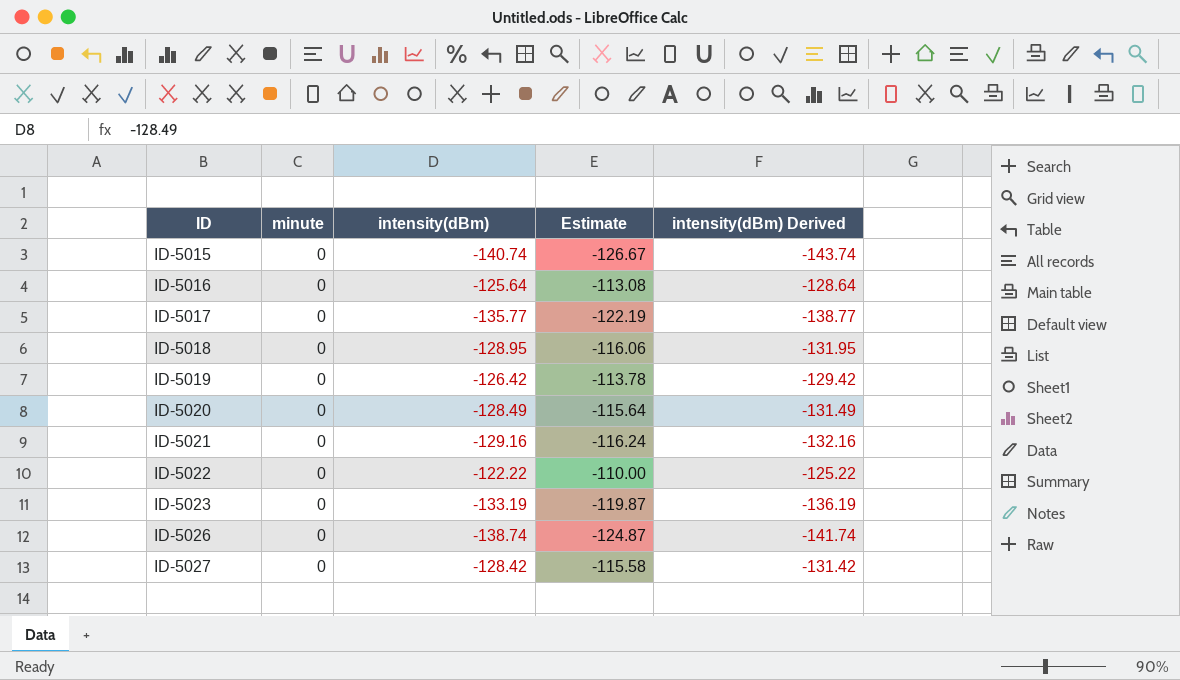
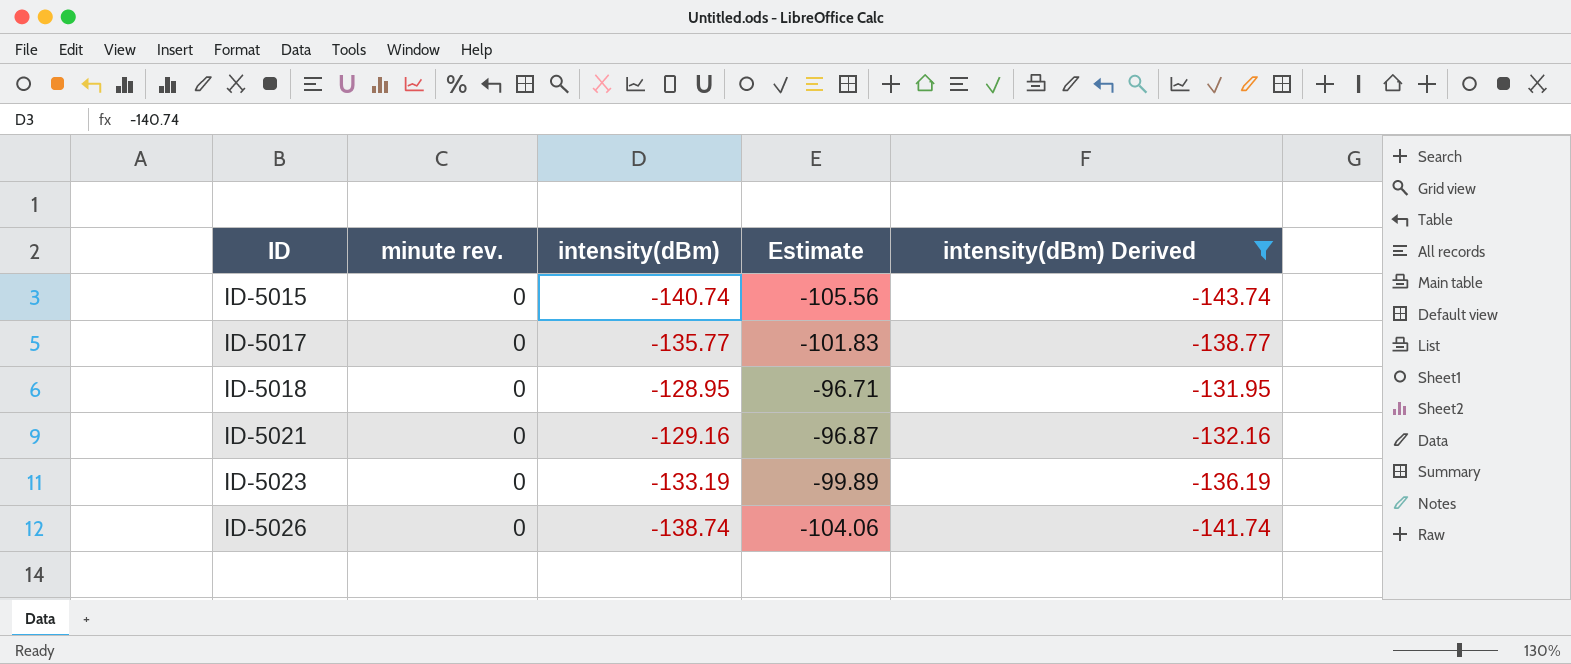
filter: none -> intensity(dBm) Derived <= -131.95
column name: minute -> minute rev.
column Estimate | formula: [intensity(dBm)] * 0.9 -> [intensity(dBm)] * 0.75

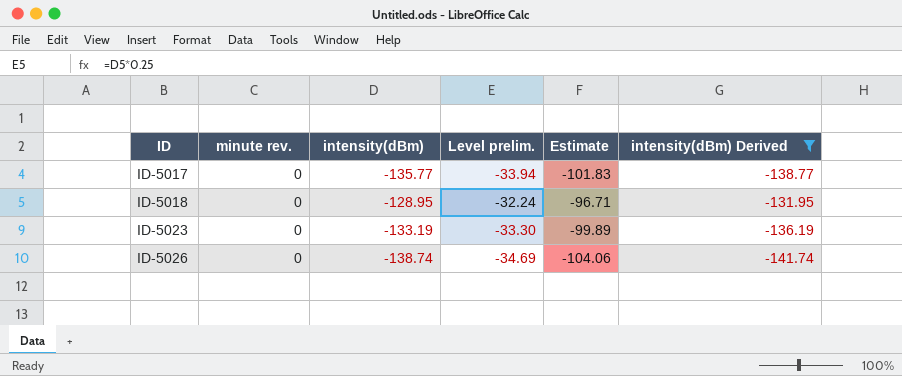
column Level prelim. | formula: none -> [intensity(dBm)] * 0.25
row ID-5015: 0 | -140.74 | -105.56 | -143.74 -> none
row ID-5021: 0 | -129.16 | -96.87 | -132.16 -> none

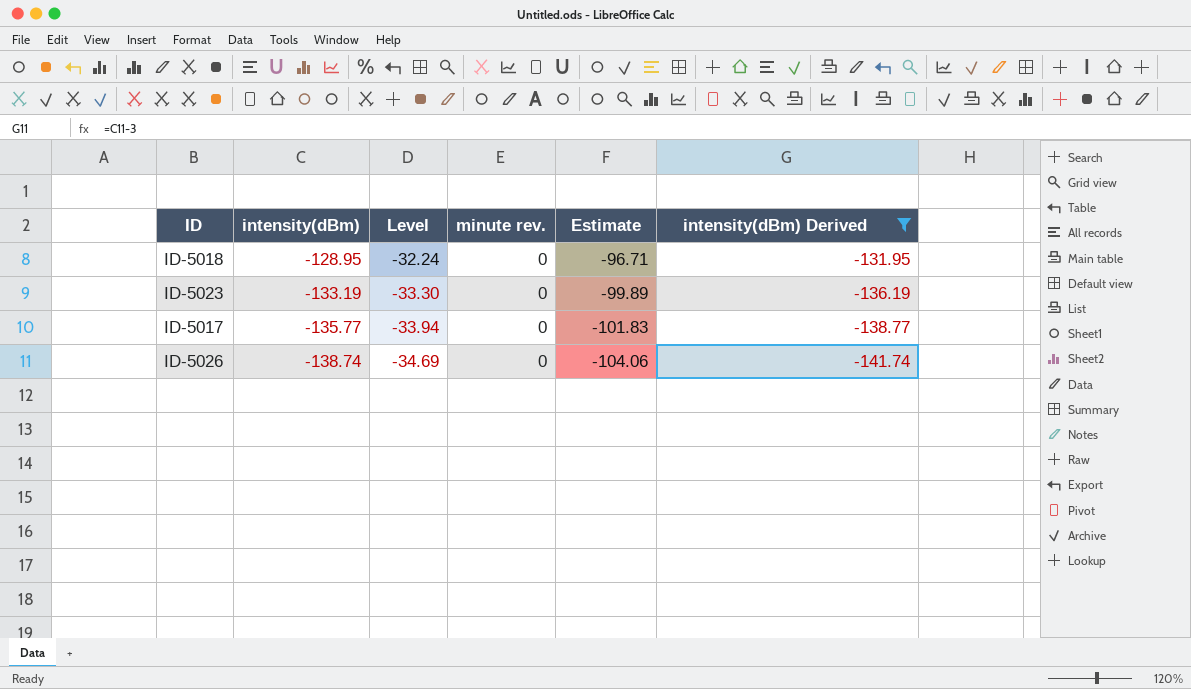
row order: ID ascending -> intensity(dBm) descending
column name: Level prelim. -> Level
column minute rev. | position: 2 -> 4

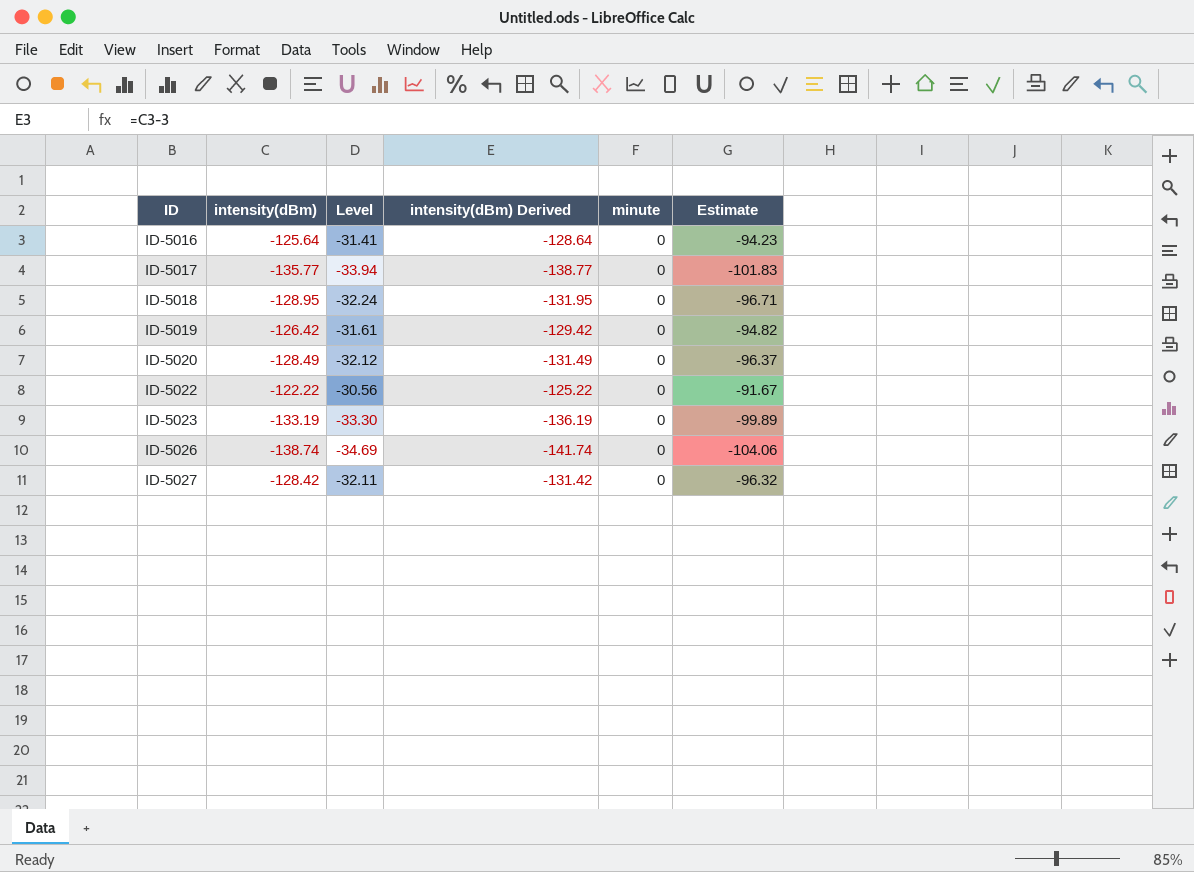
filter: intensity(dBm) Derived <= -131.95 -> none
row order: intensity(dBm) descending -> ID ascending
column intensity(dBm) Derived | position: 6 -> 4
column name: minute rev. -> minute

